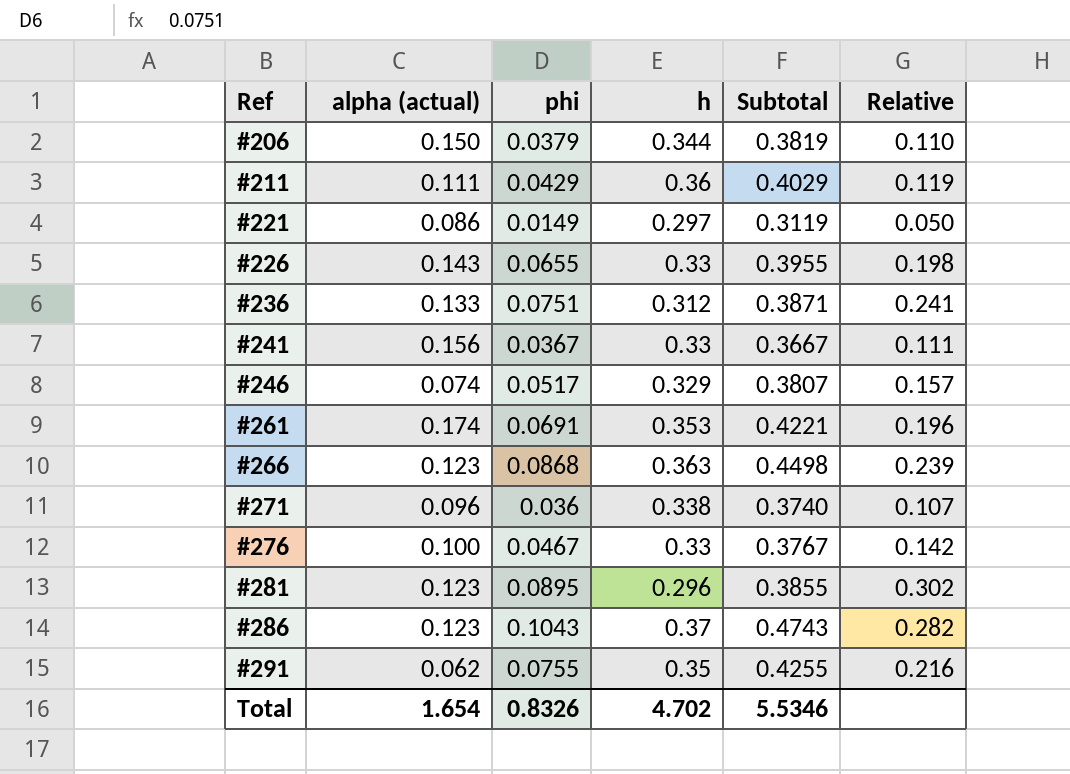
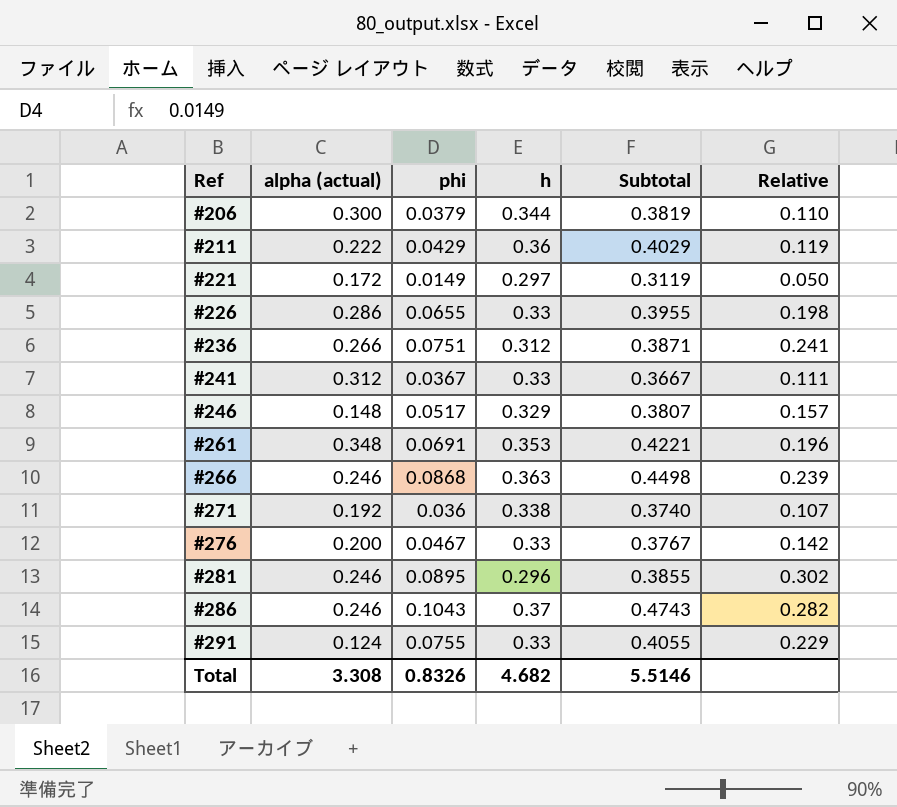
#206 | alpha (actual): 0.150 -> 0.300
#211 | alpha (actual): 0.111 -> 0.222
#221 | alpha (actual): 0.086 -> 0.172
#226 | alpha (actual): 0.143 -> 0.286
#236 | alpha (actual): 0.133 -> 0.266
#241 | alpha (actual): 0.156 -> 0.312
#246 | alpha (actual): 0.074 -> 0.148
#261 | alpha (actual): 0.174 -> 0.348
#266 | alpha (actual): 0.123 -> 0.246
#271 | alpha (actual): 0.096 -> 0.192
#276 | alpha (actual): 0.100 -> 0.200
#281 | alpha (actual): 0.123 -> 0.246
#286 | alpha (actual): 0.123 -> 0.246
#291 | alpha (actual): 0.062 -> 0.124
#291 | h: 0.35 -> 0.33
#291 | Subtotal: 0.4255 -> 0.4055
#291 | Relative: 0.216 -> 0.229
Total | alpha (actual): 1.654 -> 3.308
Total | h: 4.702 -> 4.682
Total | Subtotal: 5.5346 -> 5.5146

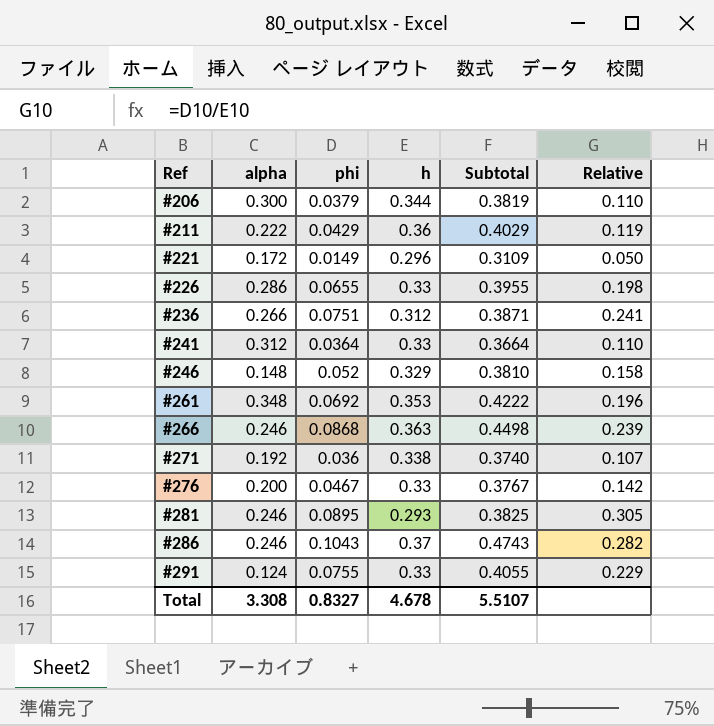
column name: alpha (actual) -> alpha
#221 | h: 0.297 -> 0.296
#221 | Subtotal: 0.3119 -> 0.3109
#241 | phi: 0.0367 -> 0.0364
#241 | Subtotal: 0.3667 -> 0.3664
#241 | Relative: 0.111 -> 0.110
#246 | phi: 0.0517 -> 0.052
#246 | Subtotal: 0.3807 -> 0.3810
#246 | Relative: 0.157 -> 0.158
#261 | phi: 0.0691 -> 0.0692
#261 | Subtotal: 0.4221 -> 0.4222
#281 | h: 0.296 -> 0.293
#281 | Subtotal: 0.3855 -> 0.3825
#281 | Relative: 0.302 -> 0.305
Total | phi: 0.8326 -> 0.8327
Total | h: 4.682 -> 4.678
Total | Subtotal: 5.5146 -> 5.5107

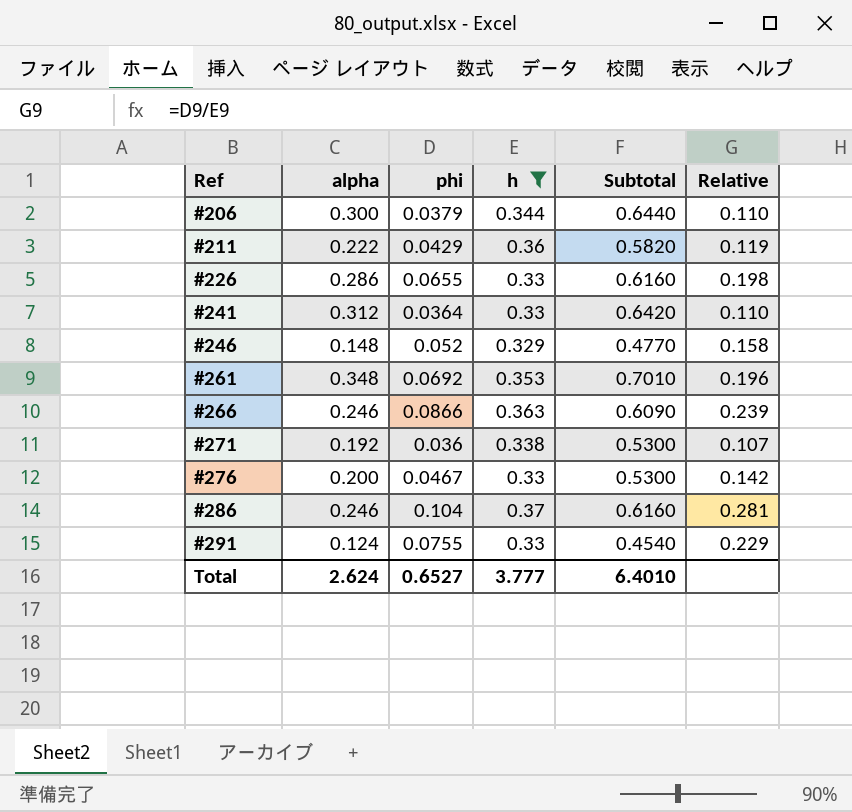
filter: none -> h >= 0.329
column Subtotal | formula: [phi] + [h] -> [alpha] + [h]
#266 | phi: 0.0868 -> 0.0866
#286 | phi: 0.1043 -> 0.104
#286 | Relative: 0.282 -> 0.281
Total | alpha: 3.308 -> 2.624
Total | phi: 0.8327 -> 0.6527
Total | h: 4.678 -> 3.777
Total | Subtotal: 5.5107 -> 6.4010

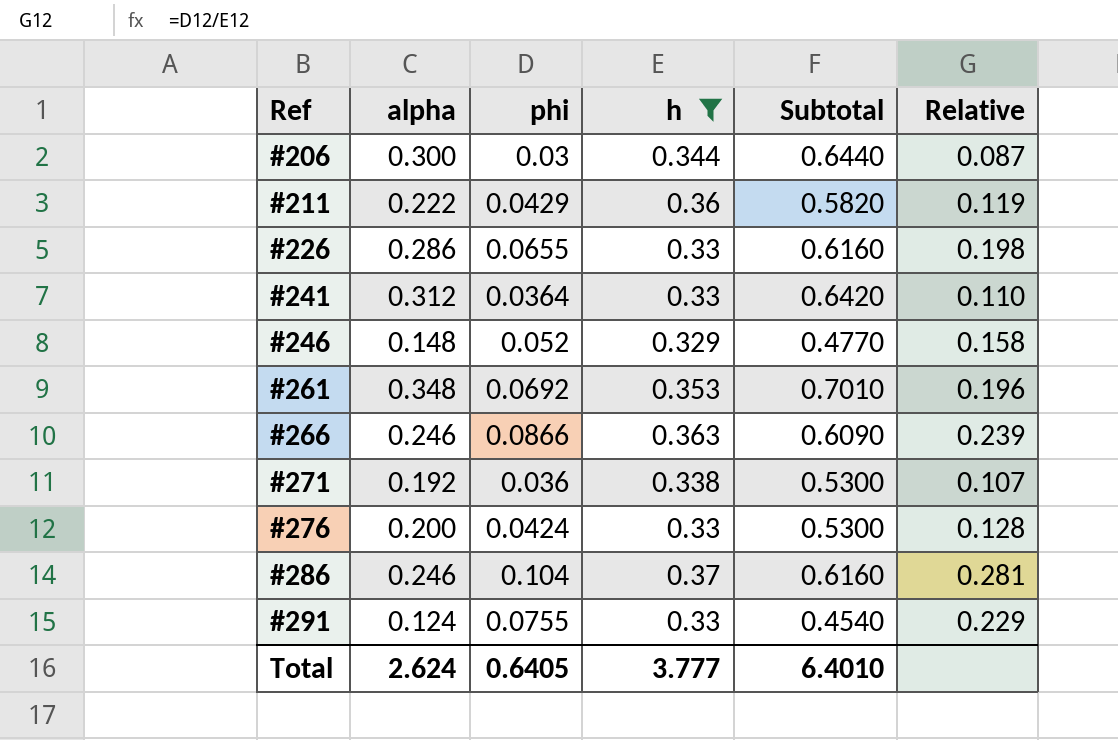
#206 | phi: 0.0379 -> 0.03
#206 | Relative: 0.110 -> 0.087
#276 | phi: 0.0467 -> 0.0424
#276 | Relative: 0.142 -> 0.128
Total | phi: 0.6527 -> 0.6405

